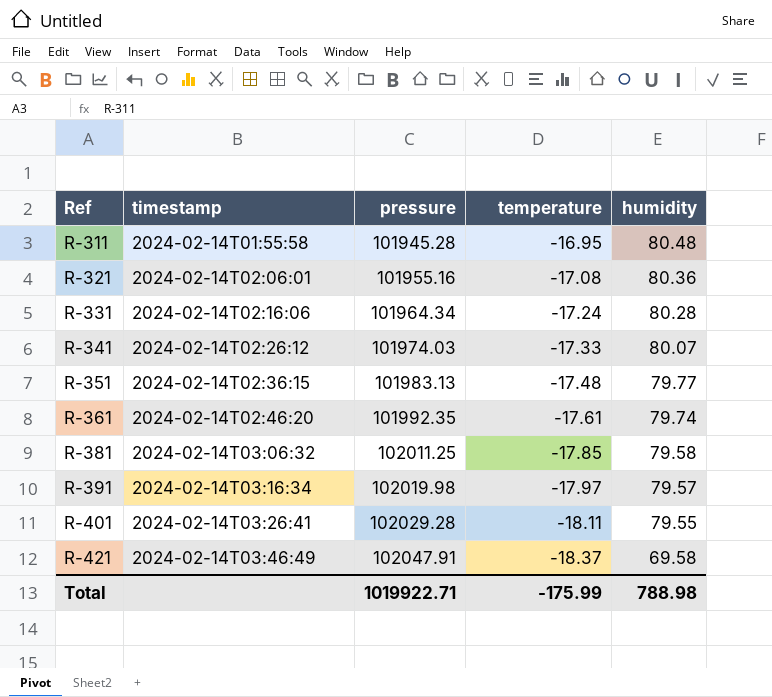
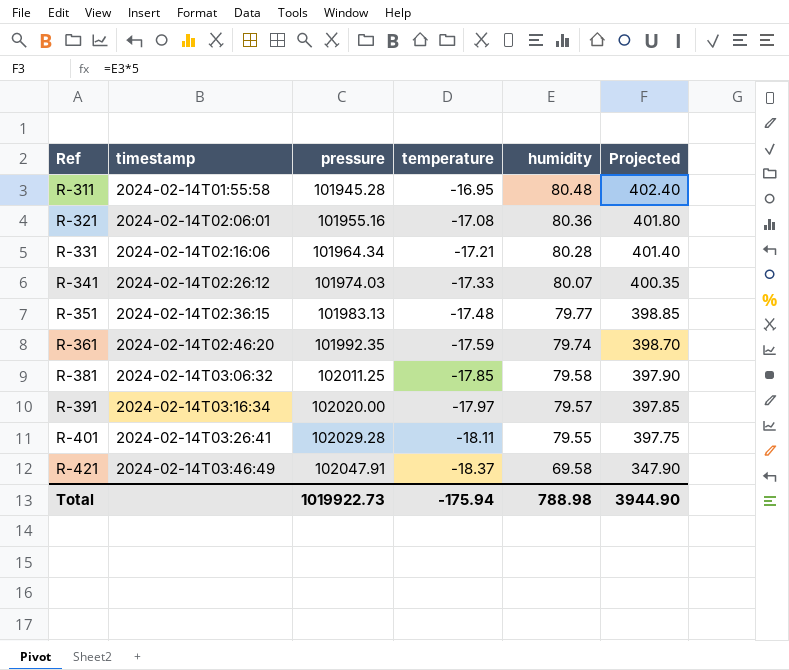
column Projected | formula: none -> [humidity] * 5
R-331 | temperature: -17.24 -> -17.21
R-361 | temperature: -17.61 -> -17.59
R-391 | pressure: 102019.98 -> 102020.00
Total | pressure: 1019922.71 -> 1019922.73
Total | temperature: -175.99 -> -175.94

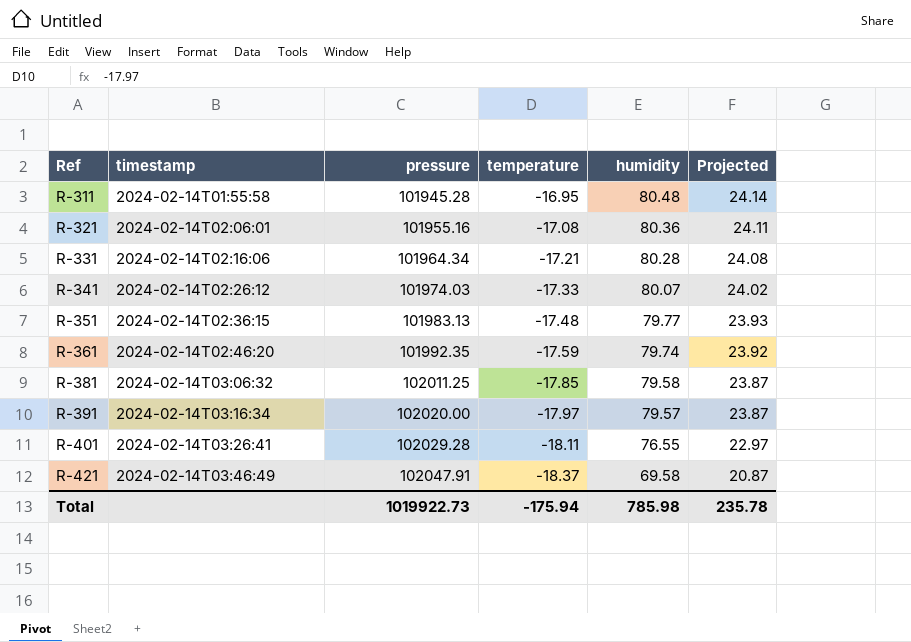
column Projected | formula: [humidity] * 5 -> [humidity] * 0.3
R-401 | humidity: 79.55 -> 76.55
Total | humidity: 788.98 -> 785.98
Total | Projected: 3944.90 -> 235.78

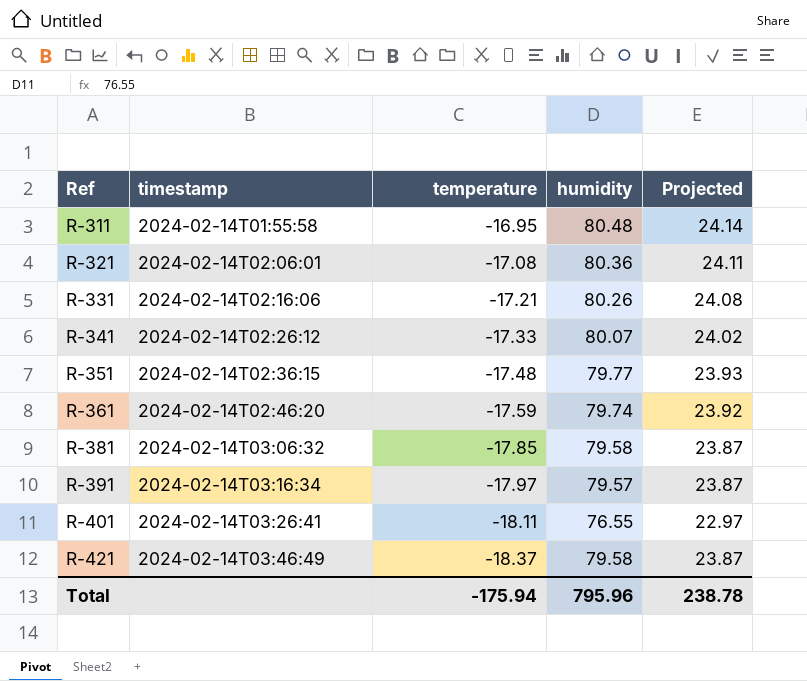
column pressure | position: 3 -> none
R-331 | humidity: 80.28 -> 80.26
R-421 | humidity: 69.58 -> 79.58
R-421 | Projected: 20.87 -> 23.87
Total | humidity: 785.98 -> 795.96
Total | Projected: 235.78 -> 238.78

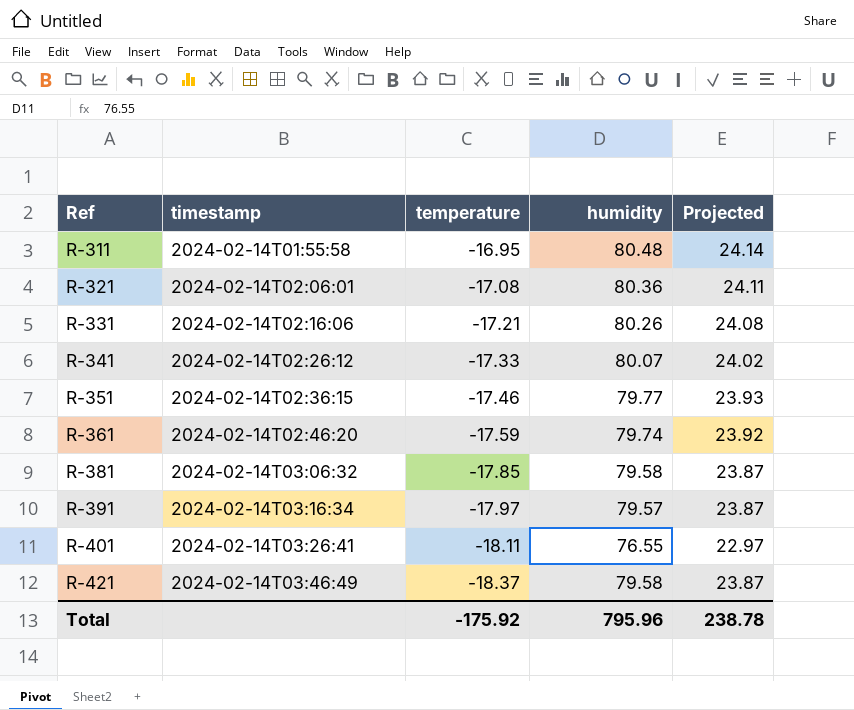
R-351 | temperature: -17.48 -> -17.46
Total | temperature: -175.94 -> -175.92

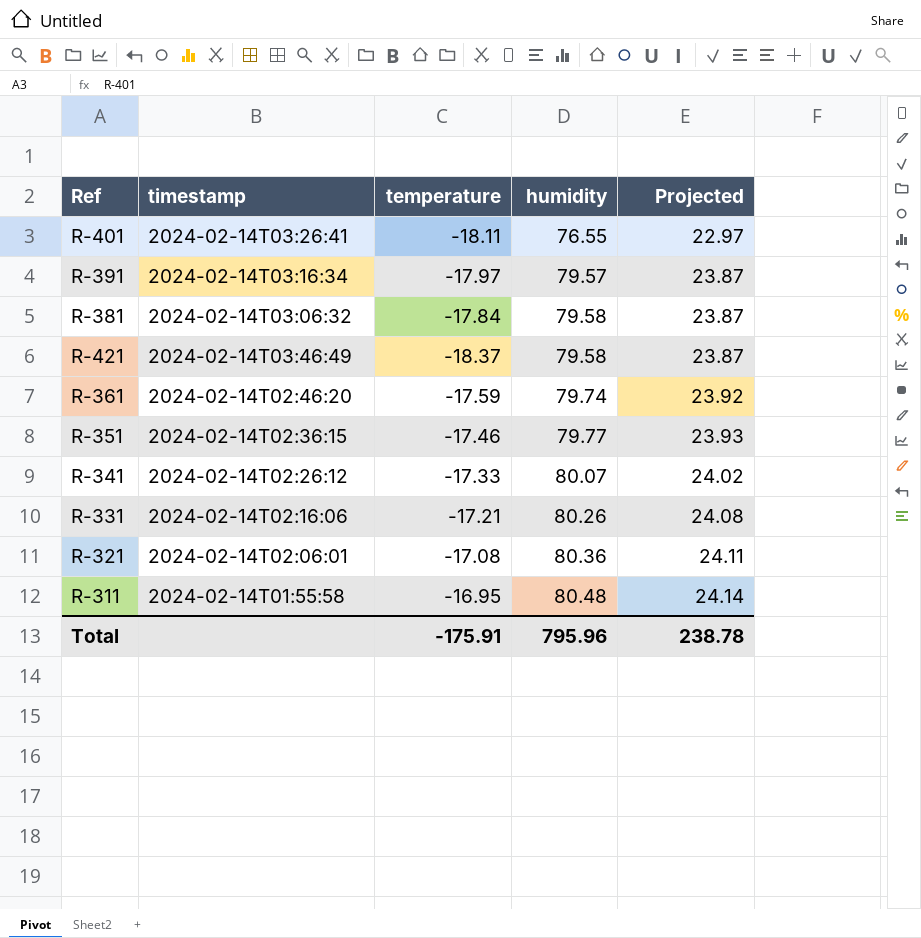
row order: Ref ascending -> humidity ascending
R-381 | temperature: -17.85 -> -17.84
Total | temperature: -175.92 -> -175.91

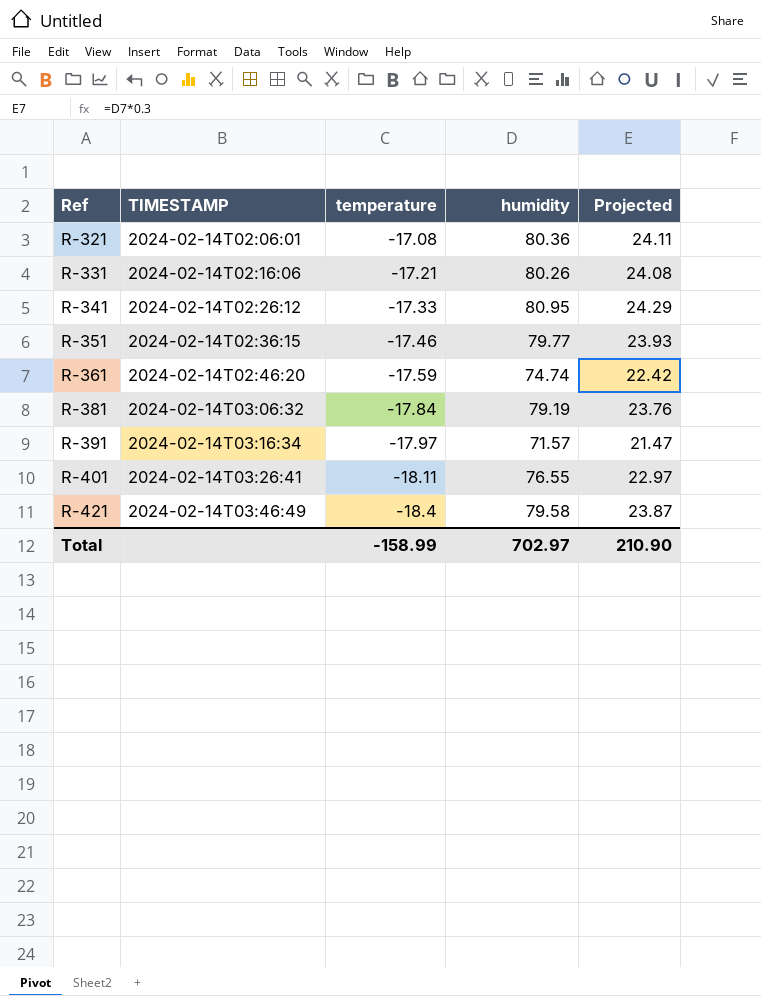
row order: humidity ascending -> Ref ascending
column name: timestamp -> TIMESTAMP
row R-311: 2024-02-14T01:55:58 | -16.95 | 80.48 | 24.14 -> none
R-341 | humidity: 80.07 -> 80.95
R-341 | Projected: 24.02 -> 24.29
R-361 | humidity: 79.74 -> 74.74
R-361 | Projected: 23.92 -> 22.42
R-381 | humidity: 79.58 -> 79.19
R-381 | Projected: 23.87 -> 23.76
R-391 | humidity: 79.57 -> 71.57
R-391 | Projected: 23.87 -> 21.47
R-421 | temperature: -18.37 -> -18.4
Total | temperature: -175.91 -> -158.99
Total | humidity: 795.96 -> 702.97
Total | Projected: 238.78 -> 210.90

